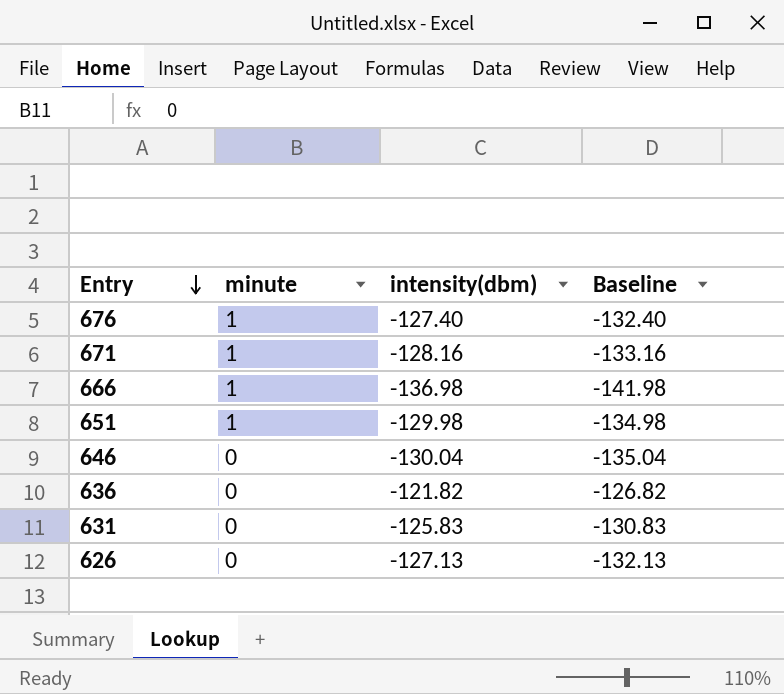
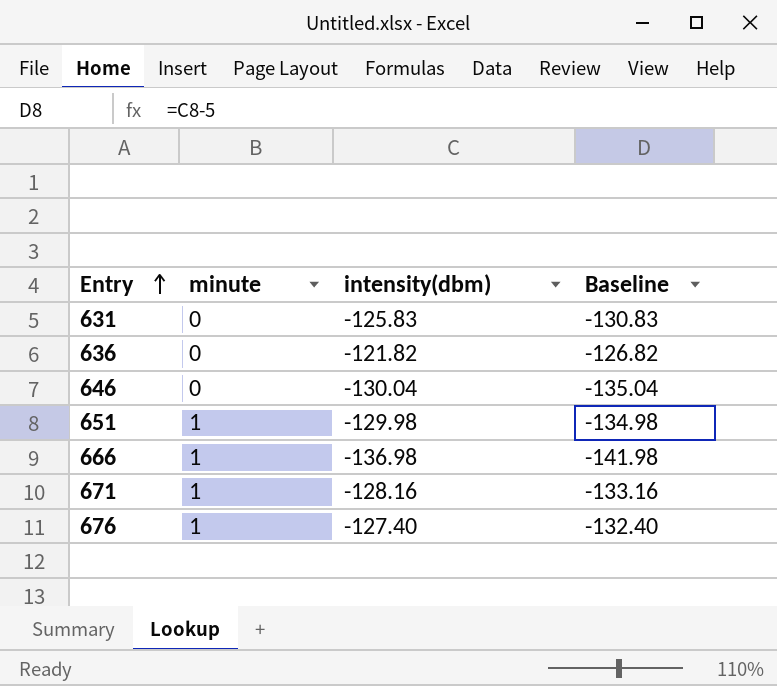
row order: Entry descending -> Entry ascending
row 626: 0 | -127.13 | -132.13 -> none

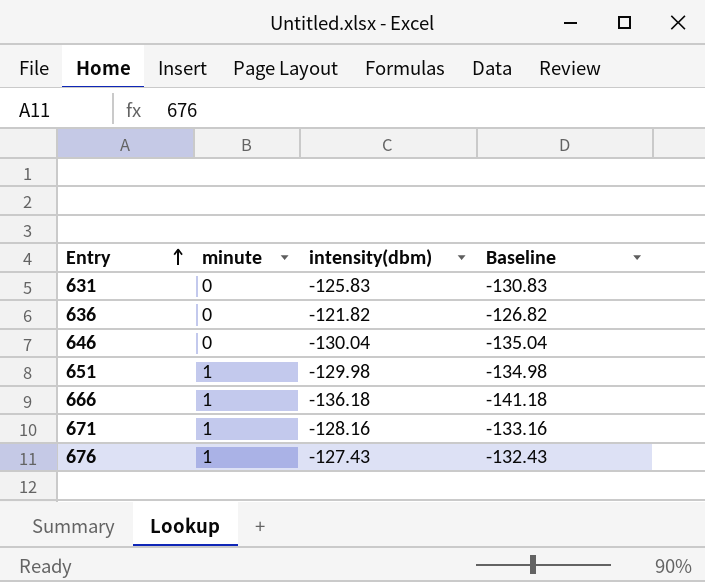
666 | intensity(dbm): -136.98 -> -136.18
666 | Baseline: -141.98 -> -141.18
676 | intensity(dbm): -127.40 -> -127.43
676 | Baseline: -132.40 -> -132.43

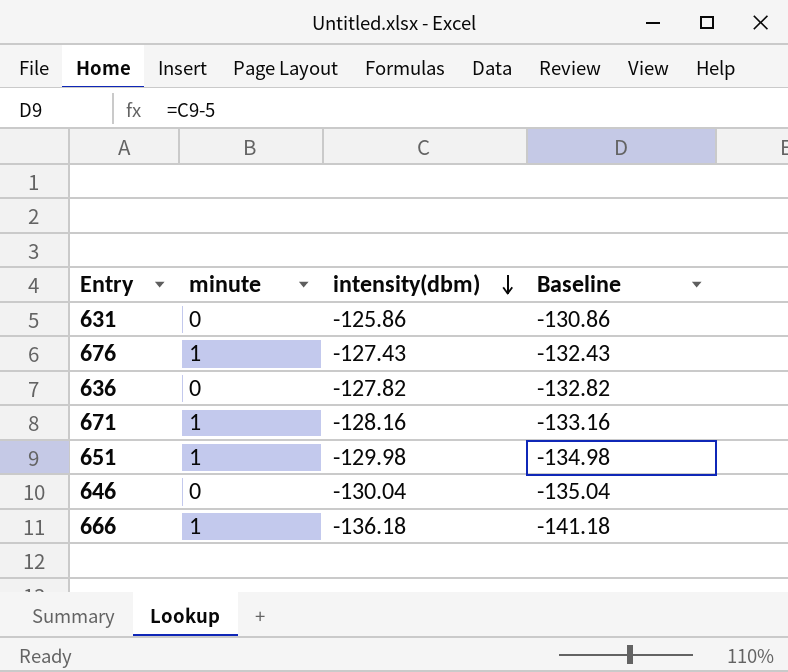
row order: Entry ascending -> intensity(dbm) descending
631 | intensity(dbm): -125.83 -> -125.86
631 | Baseline: -130.83 -> -130.86
636 | intensity(dbm): -121.82 -> -127.82
636 | Baseline: -126.82 -> -132.82

